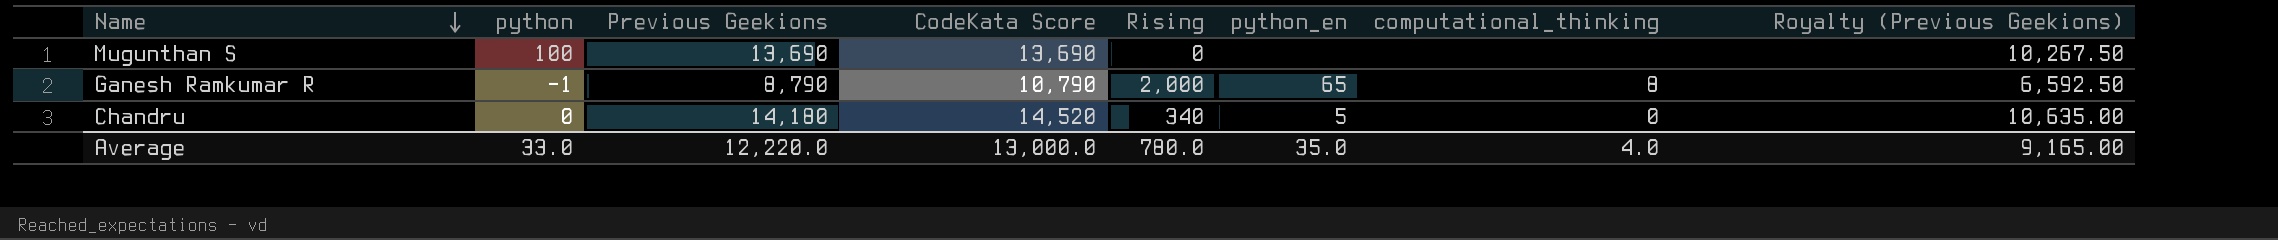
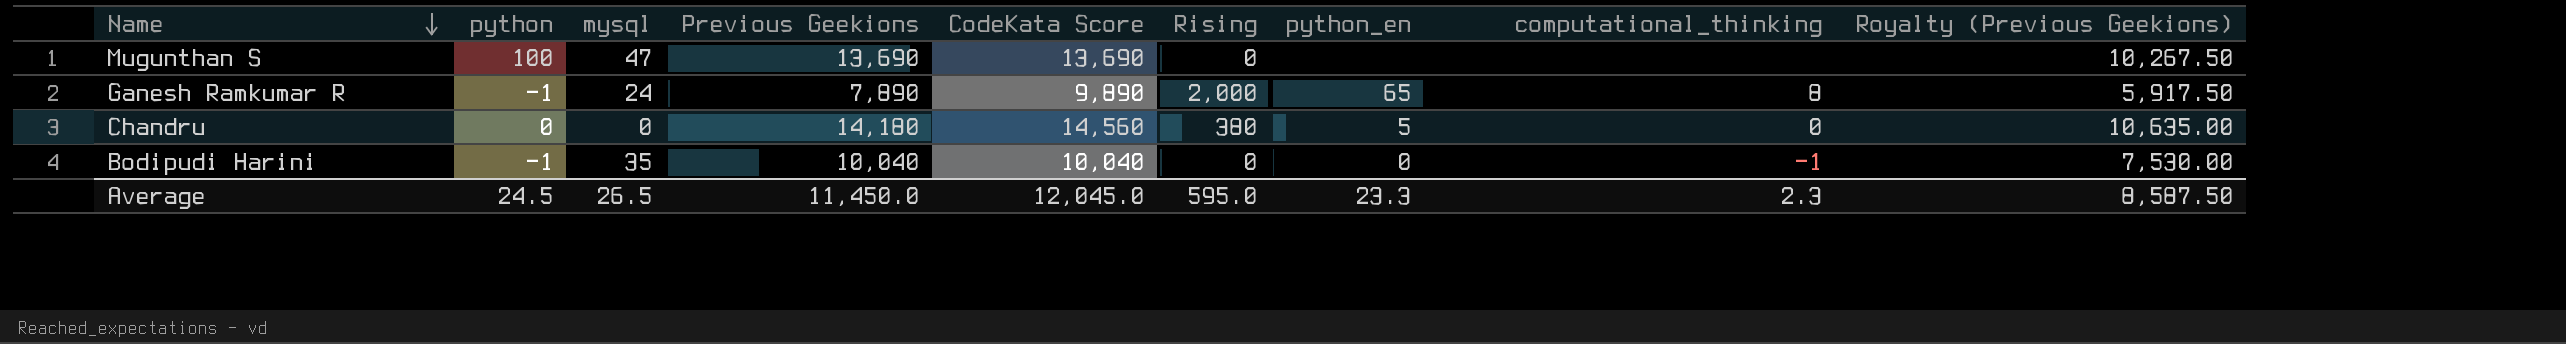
column mysql | position: none -> 3
Ganesh Ramkumar R | Previous Geekions: 8,790 -> 7,890
Ganesh Ramkumar R | CodeKata Score: 10,790 -> 9,890
Ganesh Ramkumar R | Royalty (Previous Geekions): 6,592.50 -> 5,917.50
Chandru | CodeKata Score: 14,520 -> 14,560
Chandru | Rising: 340 -> 380
row Bodipudi Harini: none -> -1 | 35 | 10,040 | 10,040 | 0 | 0 | -1 | 7,530.00
Average | python: 33.0 -> 24.5
Average | Previous Geekions: 12,220.0 -> 11,450.0
Average | CodeKata Score: 13,000.0 -> 12,045.0
Average | Rising: 780.0 -> 595.0
Average | python_en: 35.0 -> 23.3
Average | computational_thinking: 4.0 -> 2.3
Average | Royalty (Previous Geekions): 9,165.00 -> 8,587.50

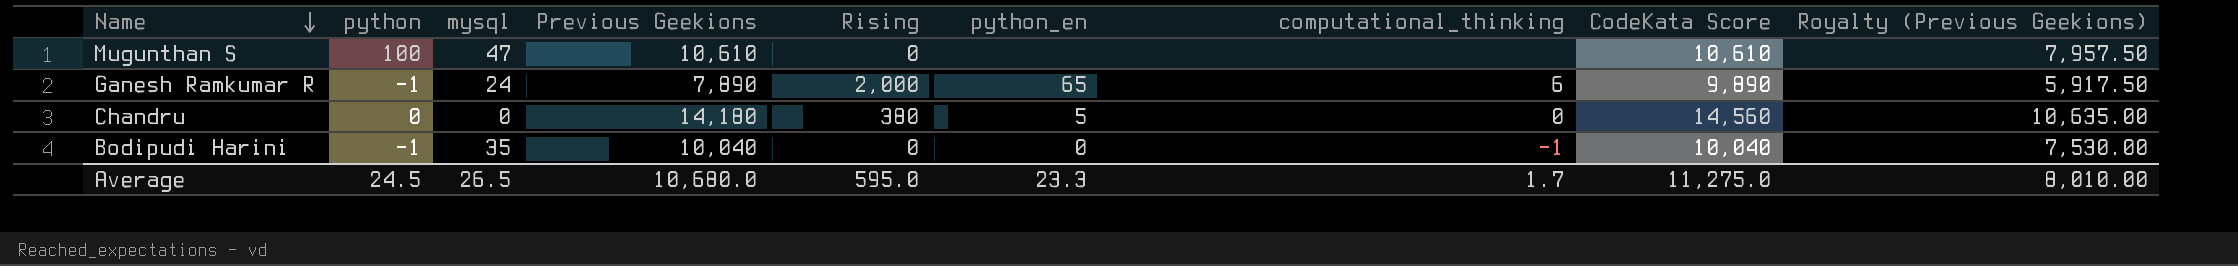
column CodeKata Score | position: 5 -> 8
Mugunthan S | Previous Geekions: 13,690 -> 10,610
Mugunthan S | CodeKata Score: 13,690 -> 10,610
Mugunthan S | Royalty (Previous Geekions): 10,267.50 -> 7,957.50
Ganesh Ramkumar R | computational_thinking: 8 -> 6
Average | Previous Geekions: 11,450.0 -> 10,680.0
Average | computational_thinking: 2.3 -> 1.7
Average | CodeKata Score: 12,045.0 -> 11,275.0
Average | Royalty (Previous Geekions): 8,587.50 -> 8,010.00

